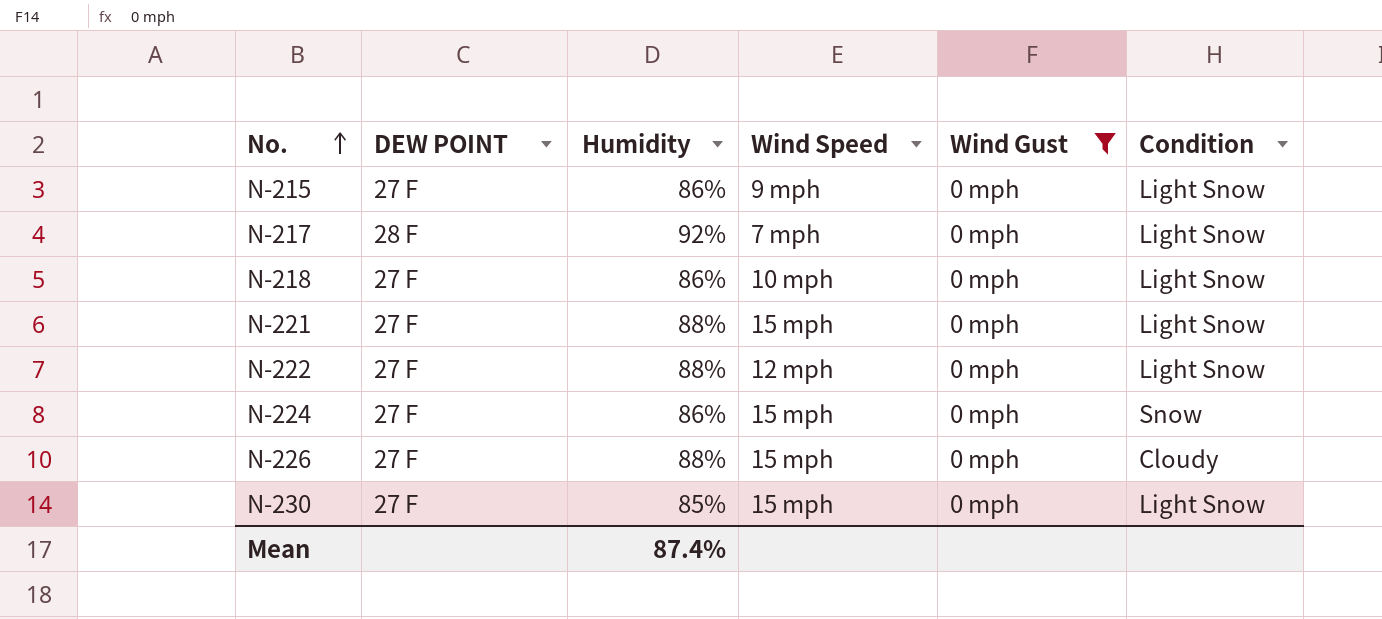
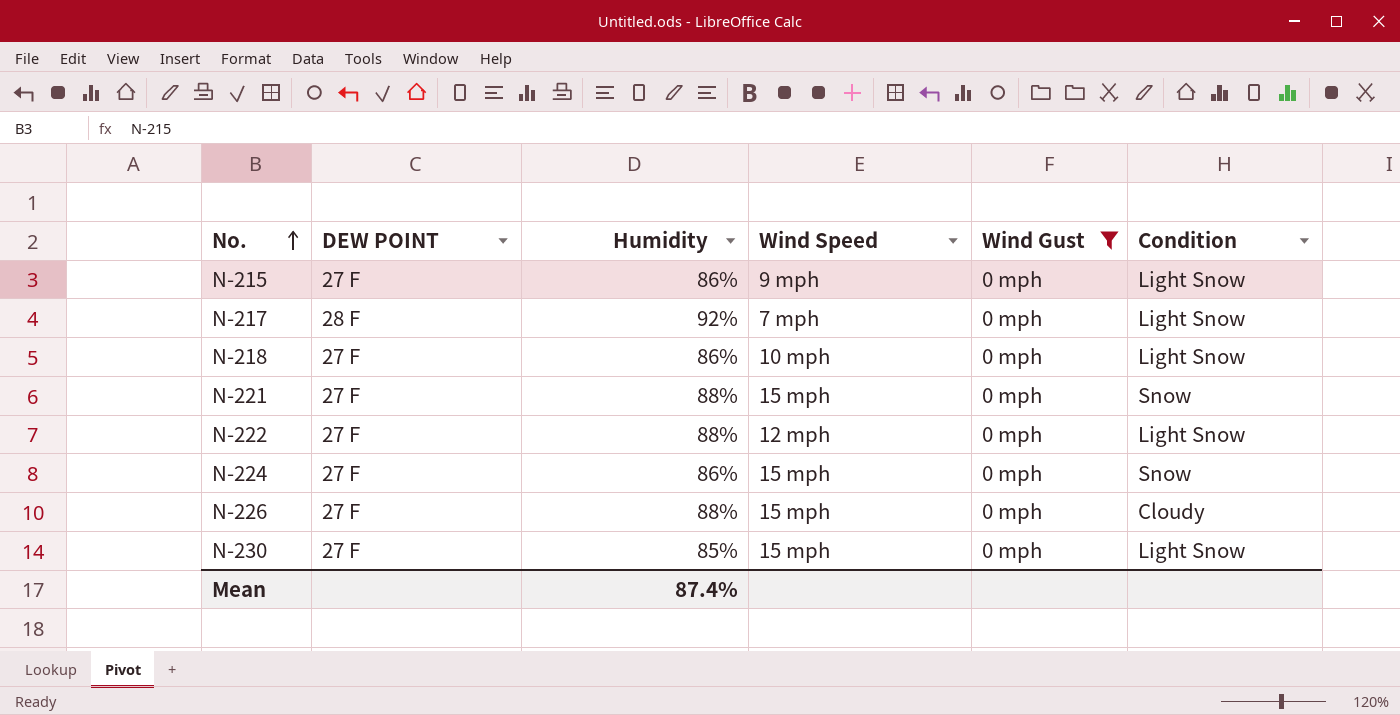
N-221 | Condition: Light Snow -> Snow

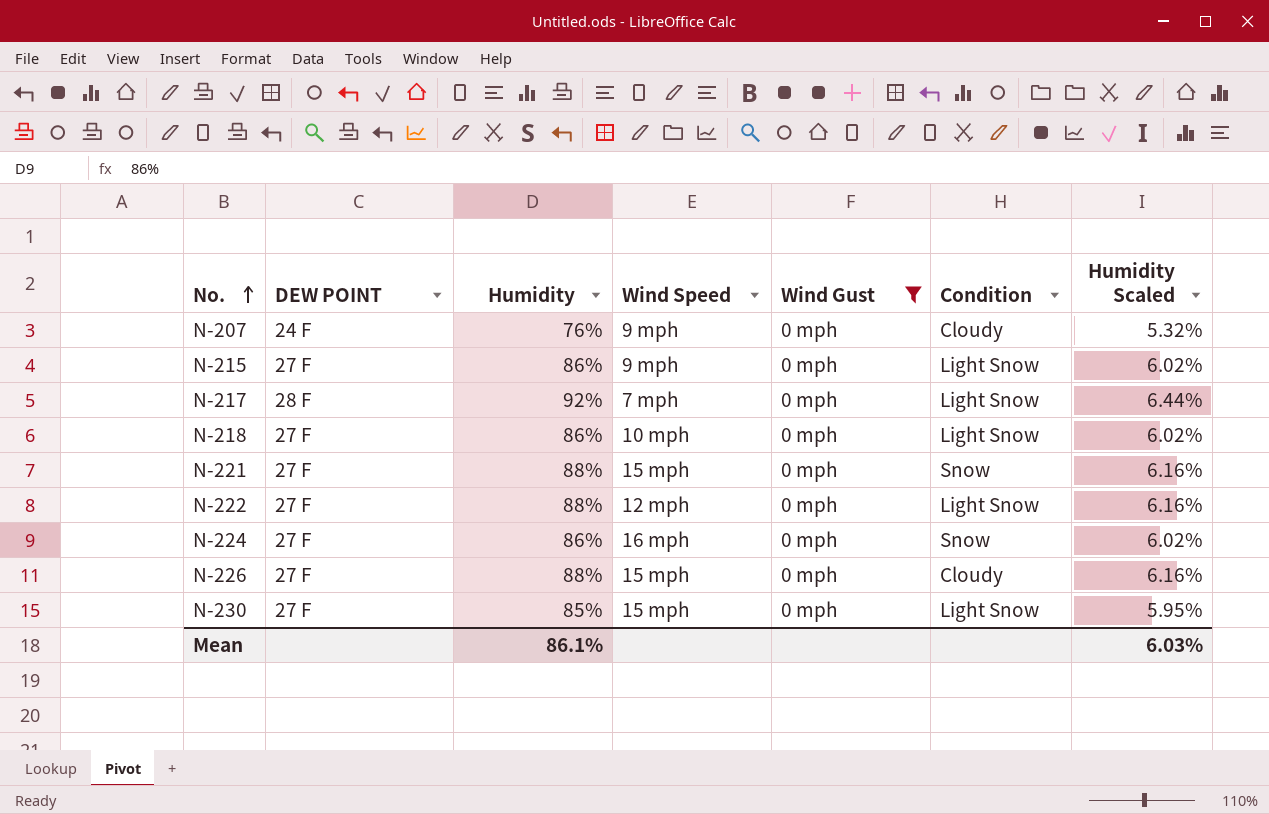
column Humidity Scaled | formula: none -> [Humidity] * 0.07
row N-207: none -> 24 F | 76% | 9 mph | 0 mph | Cloudy | 5.32%
N-224 | Wind Speed: 15 mph -> 16 mph
Mean | Humidity: 87.4% -> 86.1%

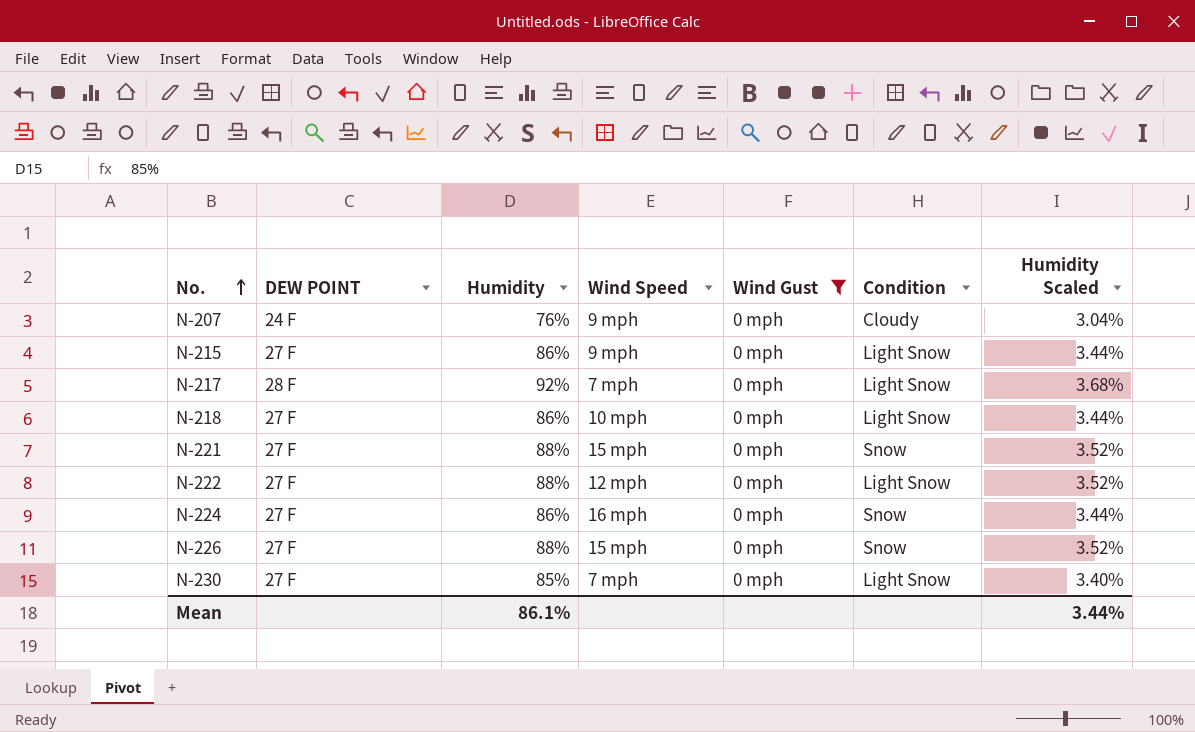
column Humidity Scaled | formula: [Humidity] * 0.07 -> [Humidity] * 0.04
N-226 | Condition: Cloudy -> Snow
N-230 | Wind Speed: 15 mph -> 7 mph
Mean | Humidity Scaled: 6.03% -> 3.44%

